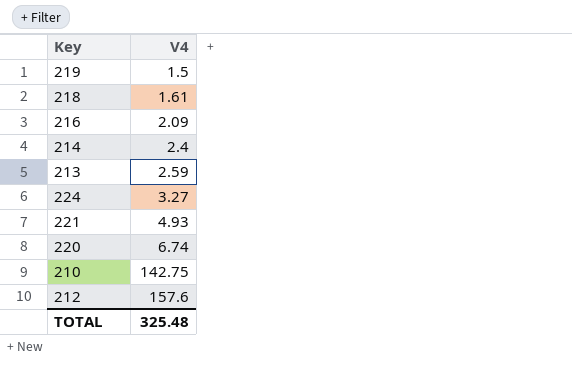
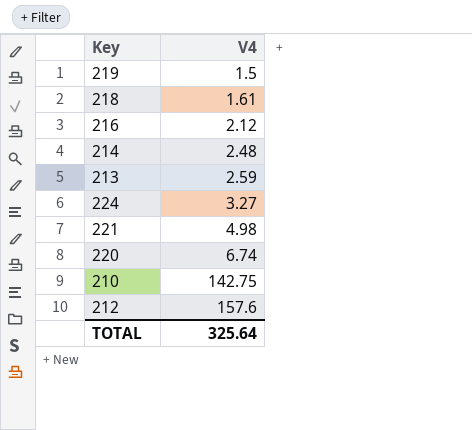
216 | V4: 2.09 -> 2.12
214 | V4: 2.4 -> 2.48
221 | V4: 4.93 -> 4.98
TOTAL | V4: 325.48 -> 325.64

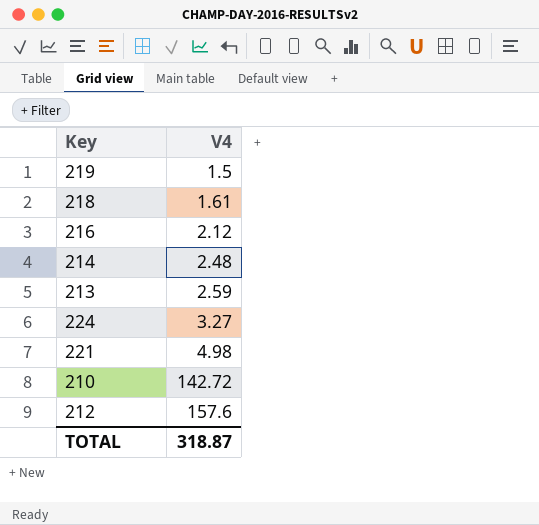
row 220: 6.74 -> none
210 | V4: 142.75 -> 142.72
TOTAL | V4: 325.64 -> 318.87

